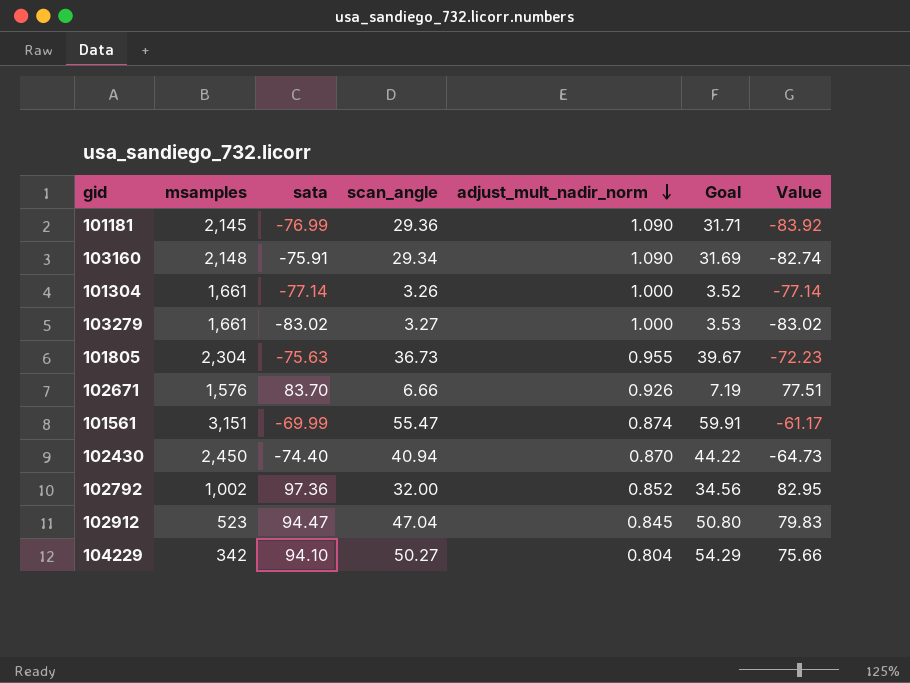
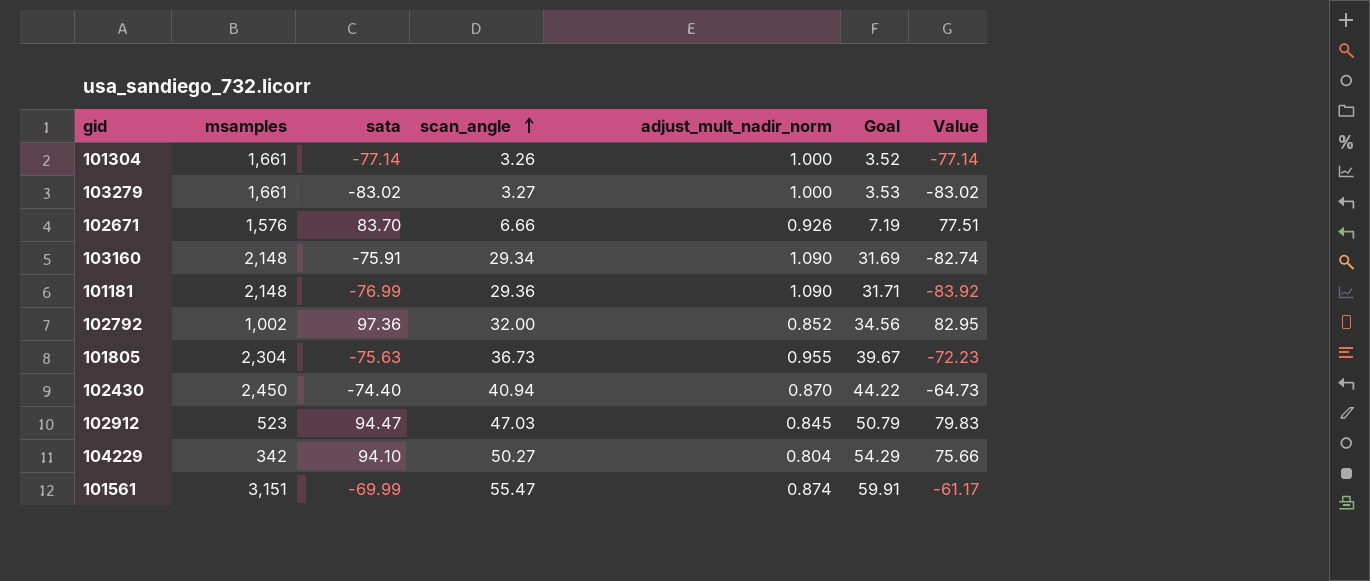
row order: adjust_mult_nadir_norm descending -> scan_angle ascending
101181 | msamples: 2,145 -> 2,148
102912 | scan_angle: 47.04 -> 47.03
102912 | Goal: 50.80 -> 50.79

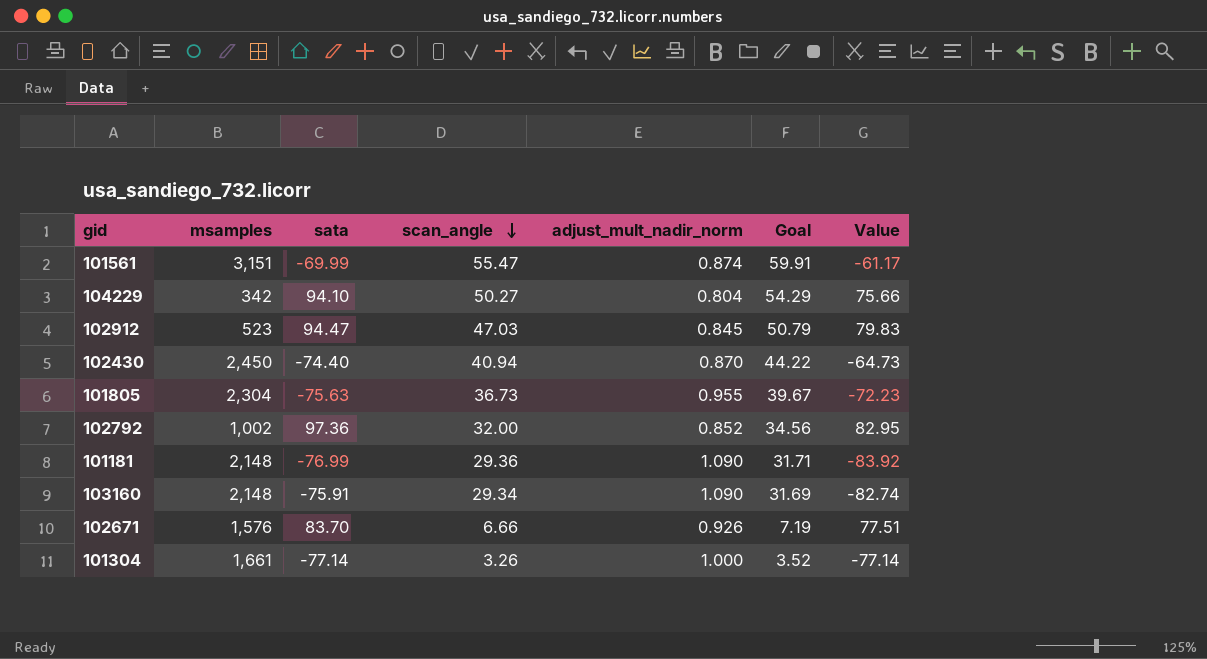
row order: scan_angle ascending -> scan_angle descending
row 103279: 1,661 | -83.02 | 3.27 | 1.000 | 3.53 | -83.02 -> none

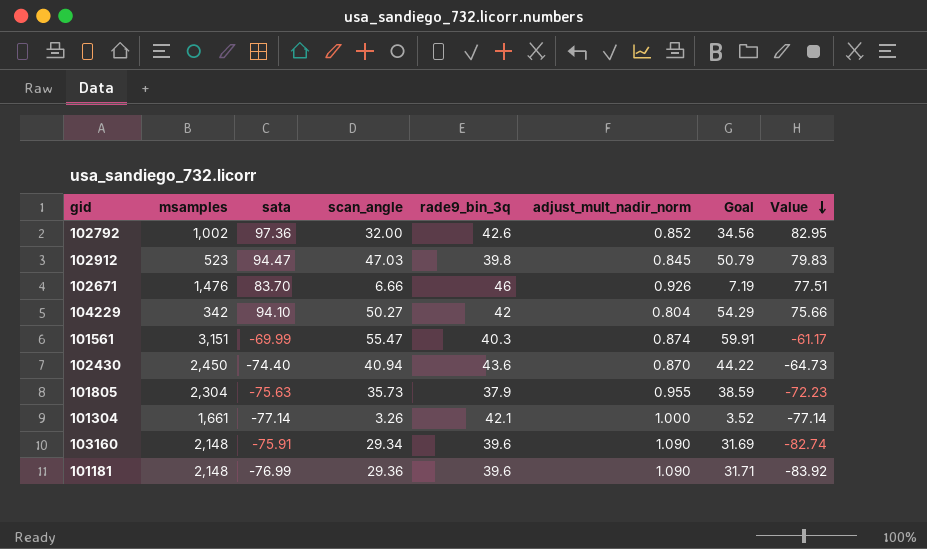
row order: scan_angle descending -> Value descending
column rade9_bin_3q | position: none -> 5
102671 | msamples: 1,576 -> 1,476
101805 | scan_angle: 36.73 -> 35.73
101805 | Goal: 39.67 -> 38.59

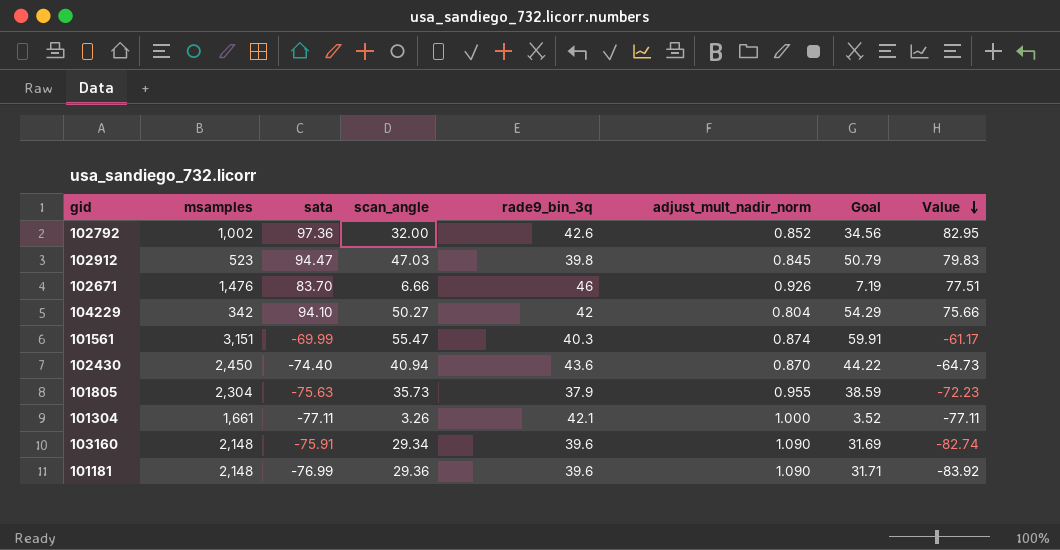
101304 | sata: -77.14 -> -77.11
101304 | Value: -77.14 -> -77.11

